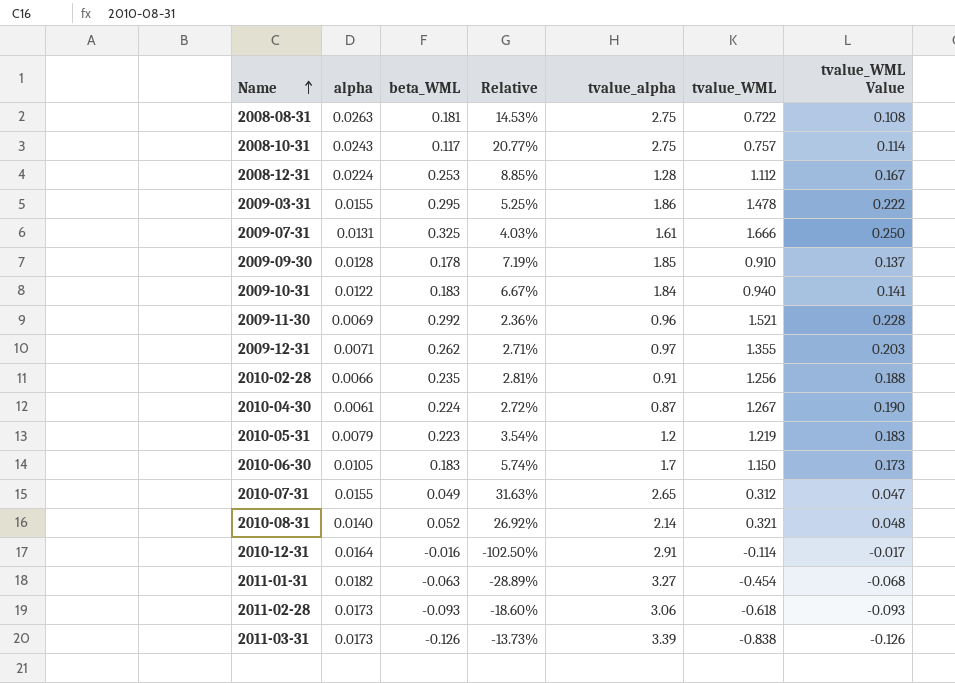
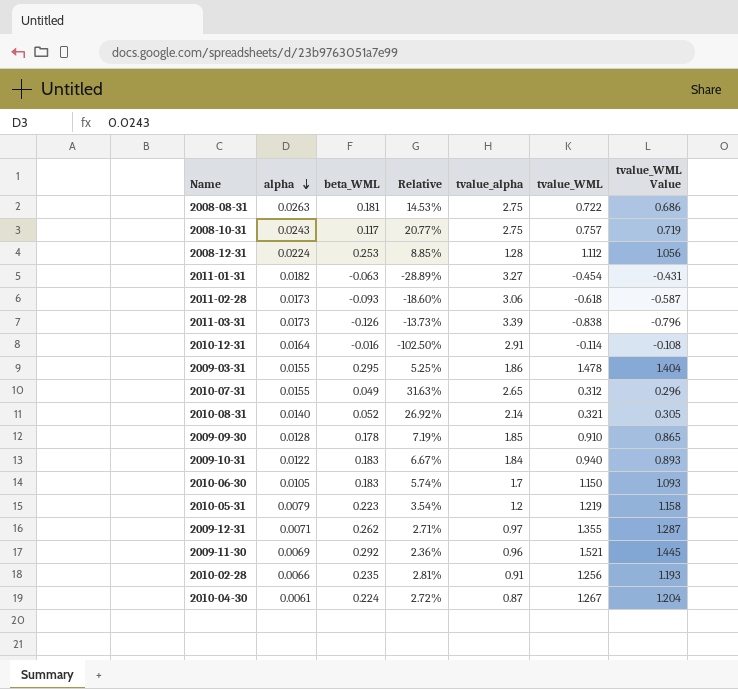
row order: Name ascending -> alpha descending
column tvalue_WML Value | formula: [tvalue_WML] * 0.15 -> [tvalue_WML] * 0.95
row 2009-07-31: 0.0131 | 0.325 | 4.03% | 1.61 | 1.666 | 0.250 -> none

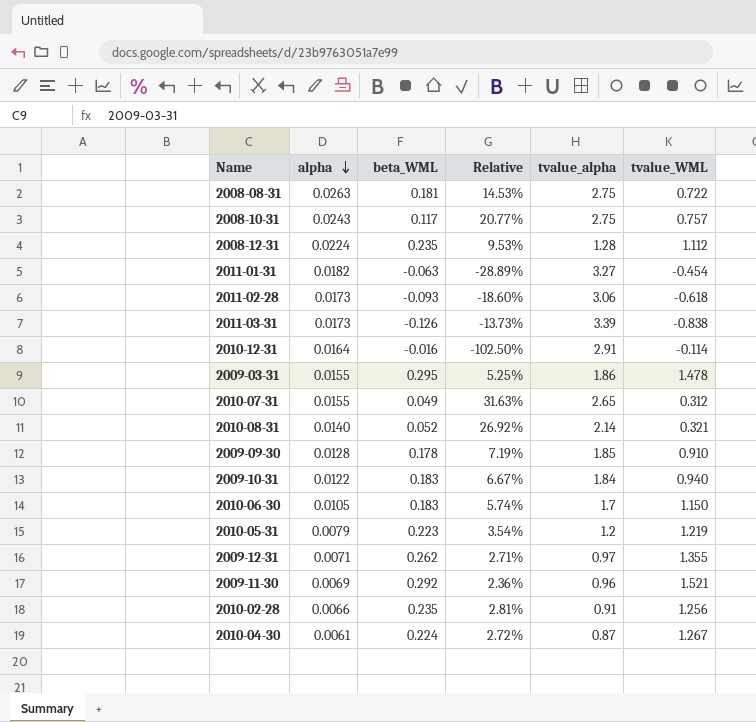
column tvalue_WML Value | formula: [tvalue_WML] * 0.95 -> none
2008-12-31 | beta_WML: 0.253 -> 0.235
2008-12-31 | Relative: 8.85% -> 9.53%

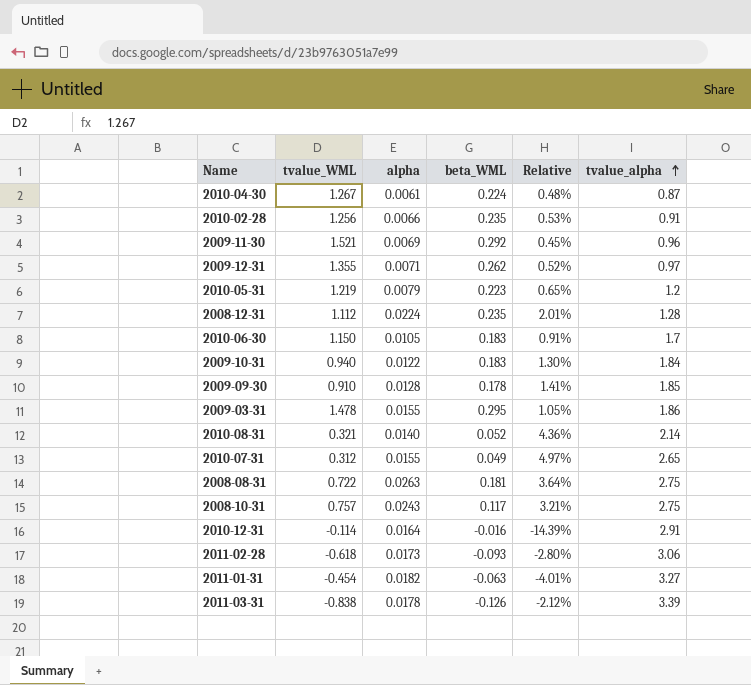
row order: alpha descending -> tvalue_alpha ascending
column tvalue_WML | position: 6 -> 2
column Relative | formula: [alpha] / [beta_WML] -> [alpha] / [tvalue_WML]
2011-03-31 | alpha: 0.0173 -> 0.0178

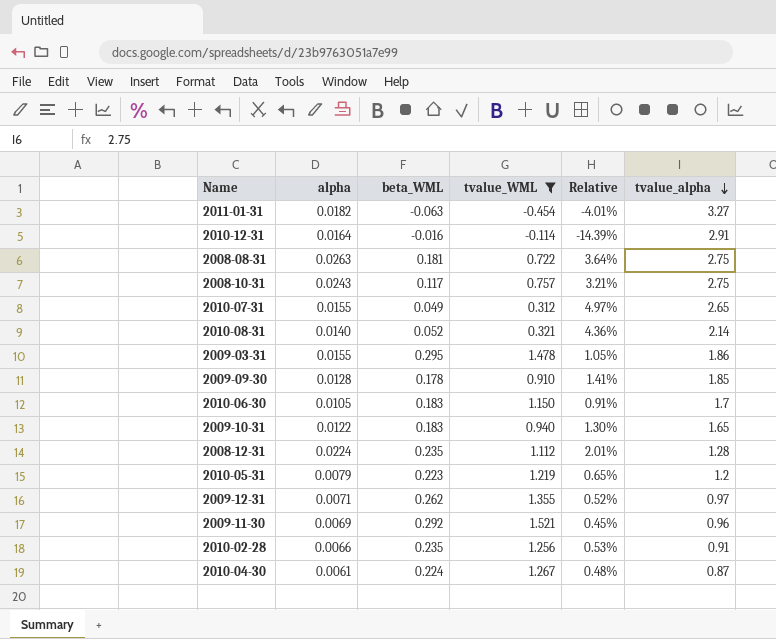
filter: none -> tvalue_WML >= -0.454
row order: tvalue_alpha ascending -> tvalue_alpha descending
column tvalue_WML | position: 2 -> 4
2009-10-31 | tvalue_alpha: 1.84 -> 1.65

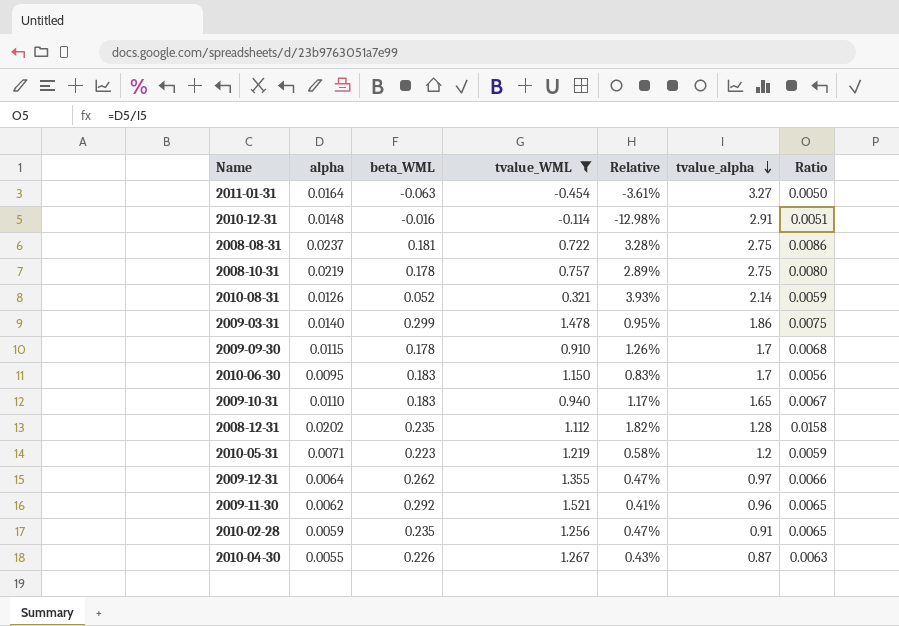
column Ratio | formula: none -> [alpha] / [tvalue_alpha]
row 2010-07-31: 0.0155 | 0.049 | 0.312 | 4.97% | 2.65 -> none
2011-01-31 | alpha: 0.0182 -> 0.0164
2011-01-31 | Relative: -4.01% -> -3.61%
2010-12-31 | alpha: 0.0164 -> 0.0148
2010-12-31 | Relative: -14.39% -> -12.98%
2008-08-31 | alpha: 0.0263 -> 0.0237
2008-08-31 | Relative: 3.64% -> 3.28%
2008-10-31 | alpha: 0.0243 -> 0.0219
2008-10-31 | beta_WML: 0.117 -> 0.178
2008-10-31 | Relative: 3.21% -> 2.89%
2010-08-31 | alpha: 0.0140 -> 0.0126
2010-08-31 | Relative: 4.36% -> 3.93%
2009-03-31 | alpha: 0.0155 -> 0.0140
2009-03-31 | beta_WML: 0.295 -> 0.299
2009-03-31 | Relative: 1.05% -> 0.95%
2009-09-30 | alpha: 0.0128 -> 0.0115
2009-09-30 | Relative: 1.41% -> 1.26%
2009-09-30 | tvalue_alpha: 1.85 -> 1.7
2010-06-30 | alpha: 0.0105 -> 0.0095
2010-06-30 | Relative: 0.91% -> 0.83%
2009-10-31 | alpha: 0.0122 -> 0.0110
2009-10-31 | Relative: 1.30% -> 1.17%
2008-12-31 | alpha: 0.0224 -> 0.0202
2008-12-31 | Relative: 2.01% -> 1.82%
2010-05-31 | alpha: 0.0079 -> 0.0071
2010-05-31 | Relative: 0.65% -> 0.58%
2009-12-31 | alpha: 0.0071 -> 0.0064
2009-12-31 | Relative: 0.52% -> 0.47%
2009-11-30 | alpha: 0.0069 -> 0.0062
2009-11-30 | Relative: 0.45% -> 0.41%
2010-02-28 | alpha: 0.0066 -> 0.0059
2010-02-28 | Relative: 0.53% -> 0.47%
2010-04-30 | alpha: 0.0061 -> 0.0055
2010-04-30 | beta_WML: 0.224 -> 0.226
2010-04-30 | Relative: 0.48% -> 0.43%

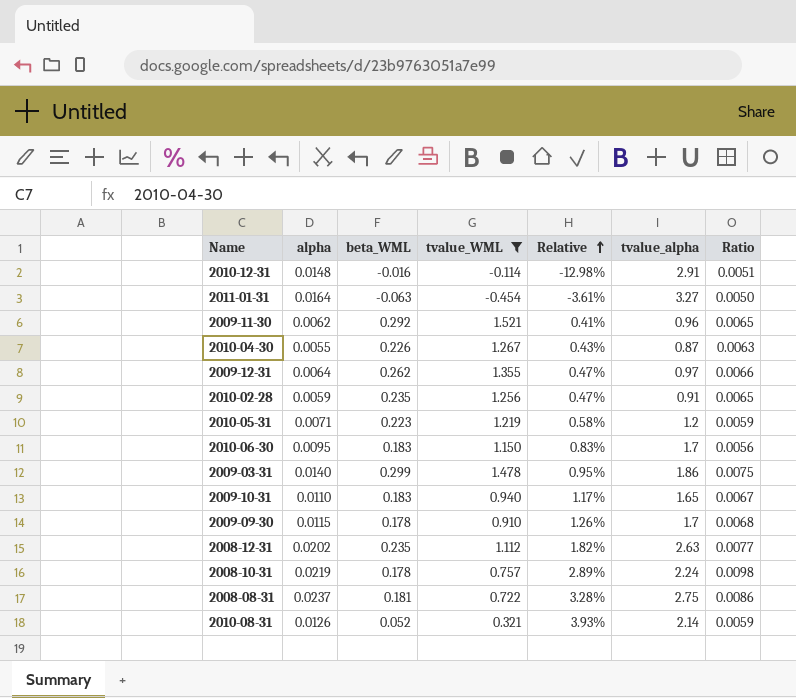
row order: tvalue_alpha descending -> Relative ascending
2008-12-31 | tvalue_alpha: 1.28 -> 2.63
2008-12-31 | Ratio: 0.0158 -> 0.0077
2008-10-31 | tvalue_alpha: 2.75 -> 2.24
2008-10-31 | Ratio: 0.0080 -> 0.0098

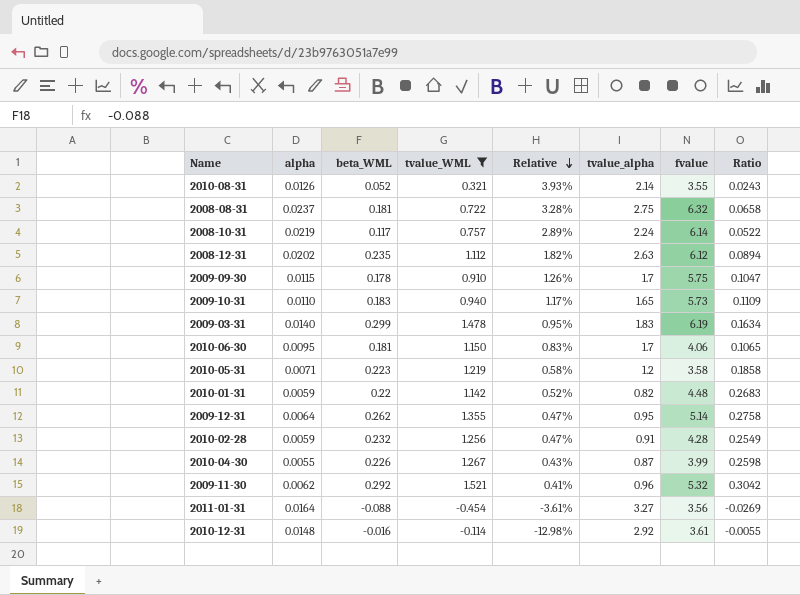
row order: Relative ascending -> Relative descending
column fvalue | position: none -> 7
column Ratio | formula: [alpha] / [tvalue_alpha] -> [beta_WML] / [tvalue_alpha]
2008-10-31 | beta_WML: 0.178 -> 0.117
2009-03-31 | tvalue_alpha: 1.86 -> 1.83
2010-06-30 | beta_WML: 0.183 -> 0.181
row 2010-01-31: none -> 0.0059 | 0.22 | 1.142 | 0.52% | 0.82 | 4.48 | 0.2683
2009-12-31 | tvalue_alpha: 0.97 -> 0.95
2010-02-28 | beta_WML: 0.235 -> 0.232
2011-01-31 | beta_WML: -0.063 -> -0.088
2010-12-31 | tvalue_alpha: 2.91 -> 2.92

